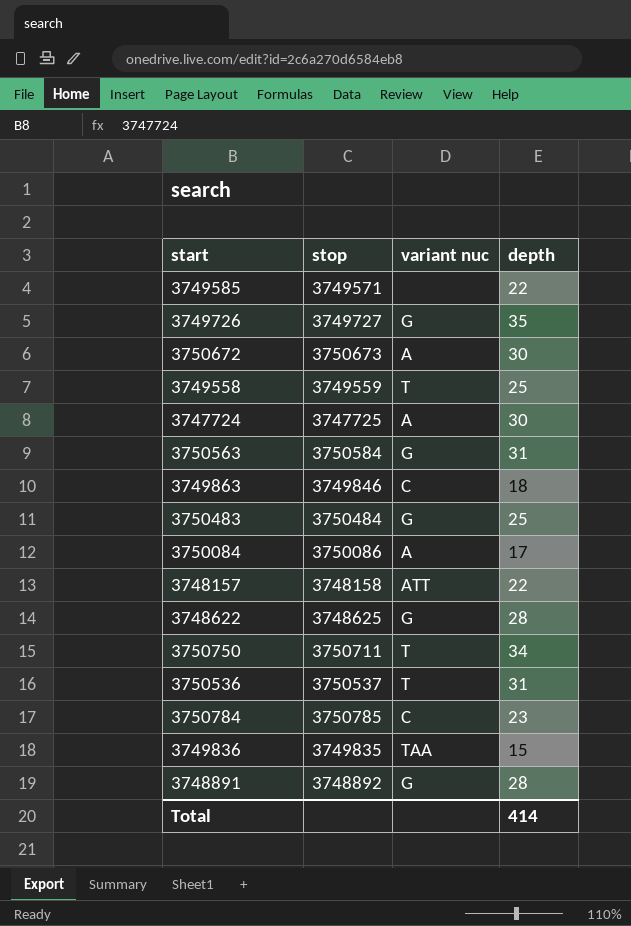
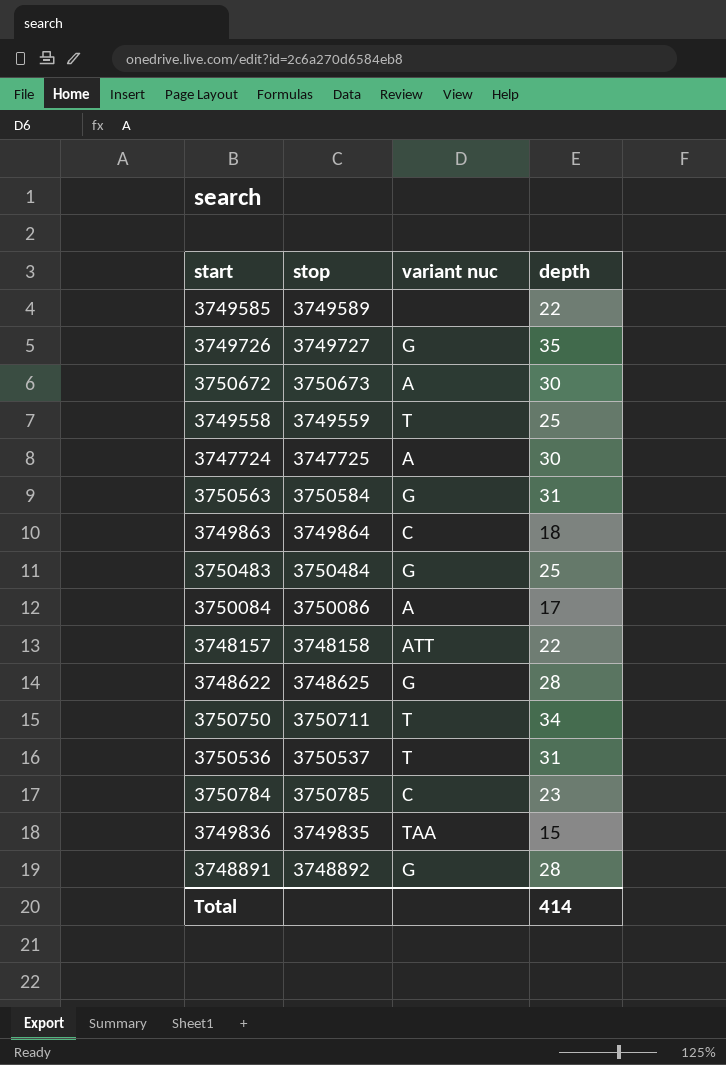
3749585 | stop: 3749571 -> 3749589
3749863 | stop: 3749846 -> 3749864

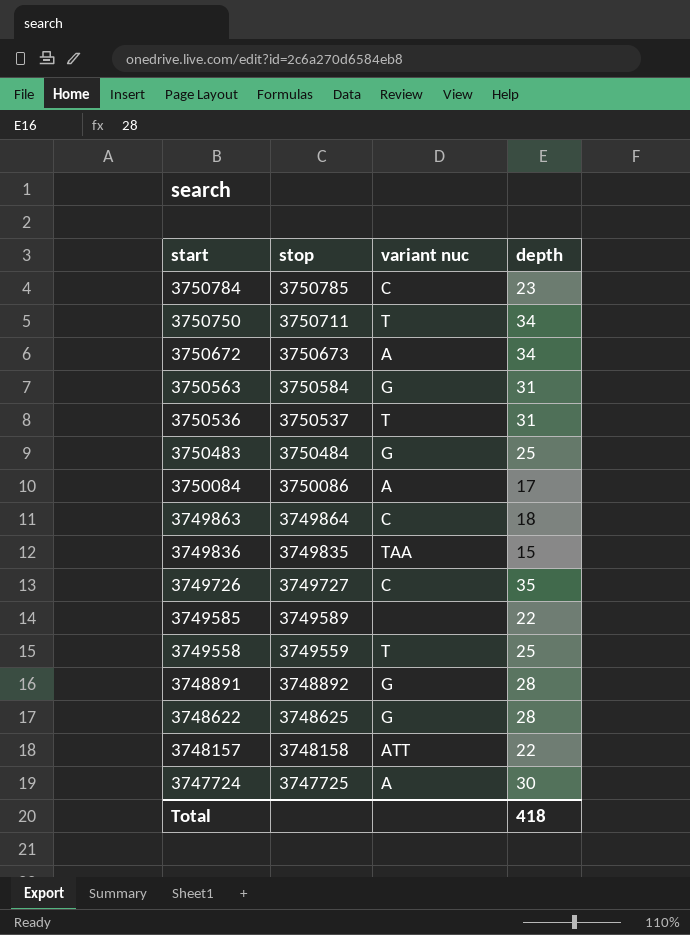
row order: none -> start descending
3750672 | depth: 30 -> 34
3749726 | variant nuc: G -> C
Total | depth: 414 -> 418

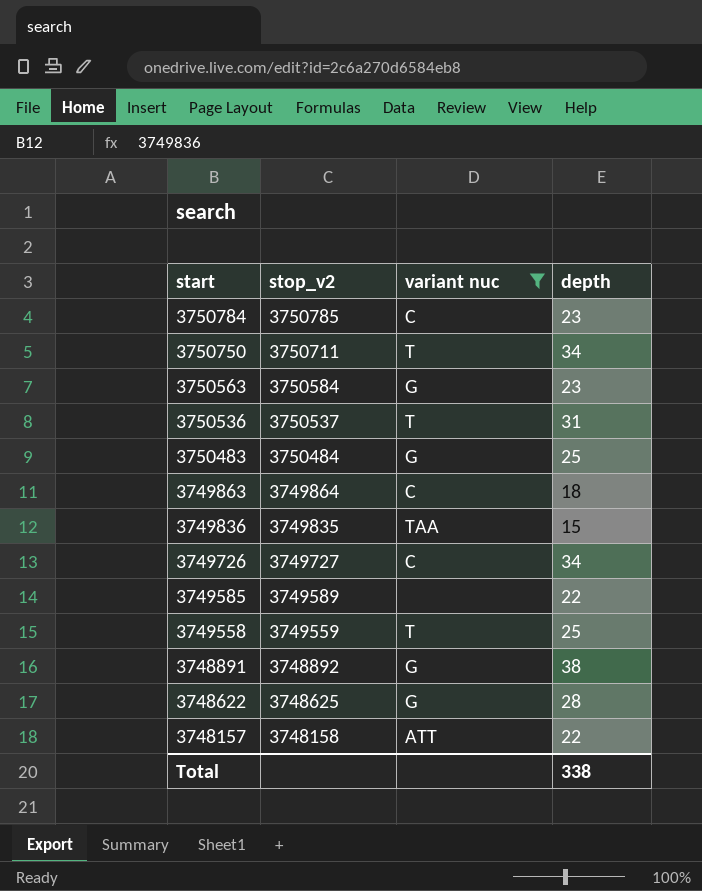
filter: none -> variant nuc != A
column name: stop -> stop_v2
3750563 | depth: 31 -> 23
3749726 | depth: 35 -> 34
3748891 | depth: 28 -> 38
Total | depth: 418 -> 338

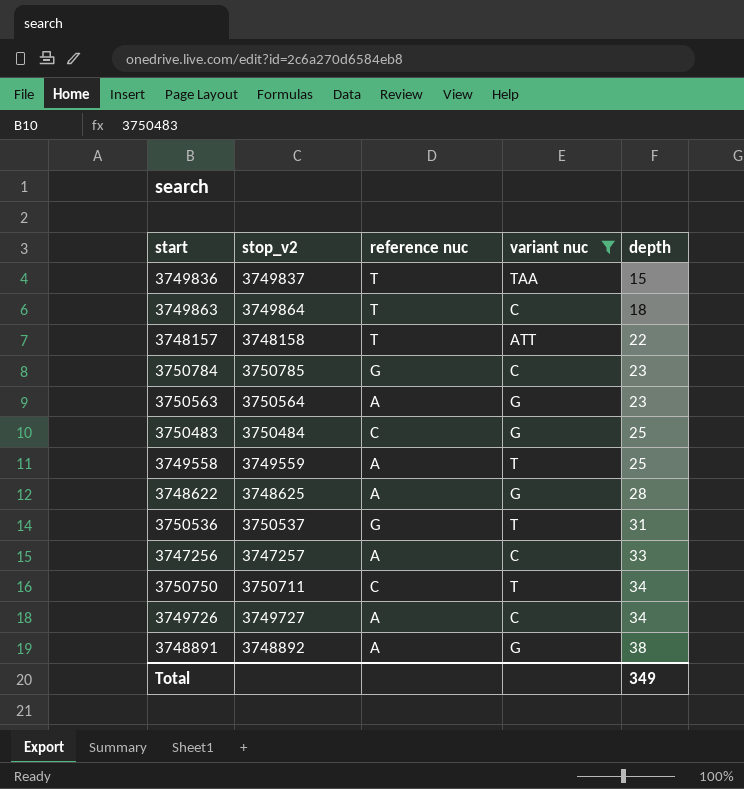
row order: start descending -> depth ascending
column reference nuc | position: none -> 3
row 3749585: 3749589 | none | 22 -> none
3749836 | stop_v2: 3749835 -> 3749837
3750563 | stop_v2: 3750584 -> 3750564
row 3747256: none -> 3747257 | A | C | 33
Total | depth: 338 -> 349

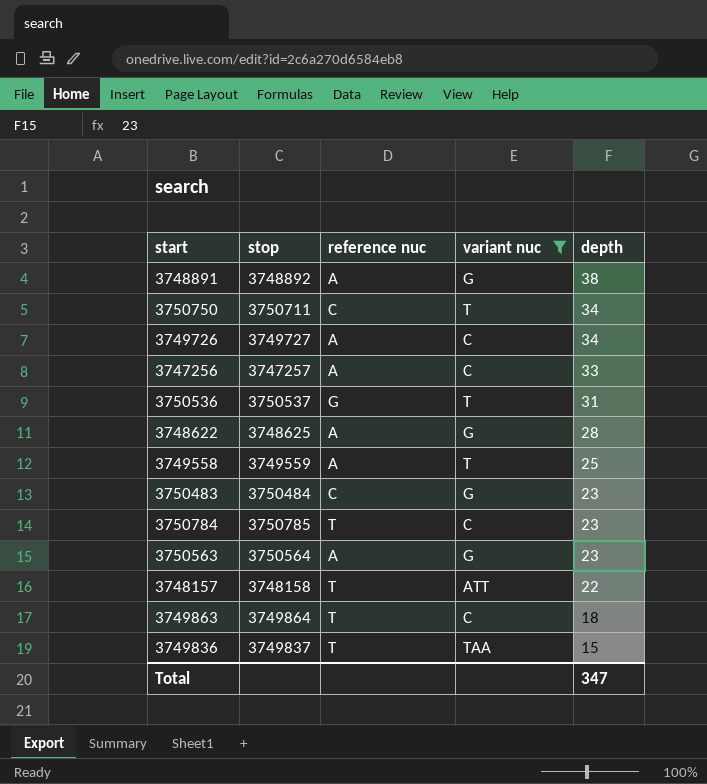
row order: depth ascending -> depth descending
column name: stop_v2 -> stop
3750483 | depth: 25 -> 23
3750784 | reference nuc: G -> T
Total | depth: 349 -> 347

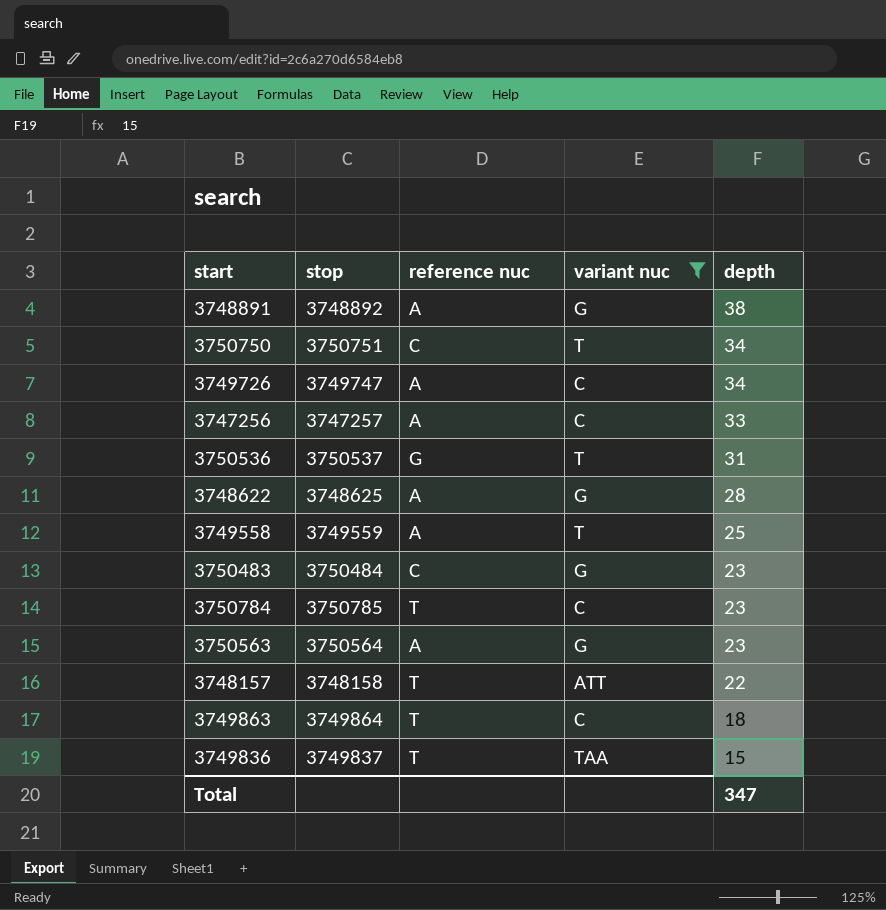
3750750 | stop: 3750711 -> 3750751
3749726 | stop: 3749727 -> 3749747

